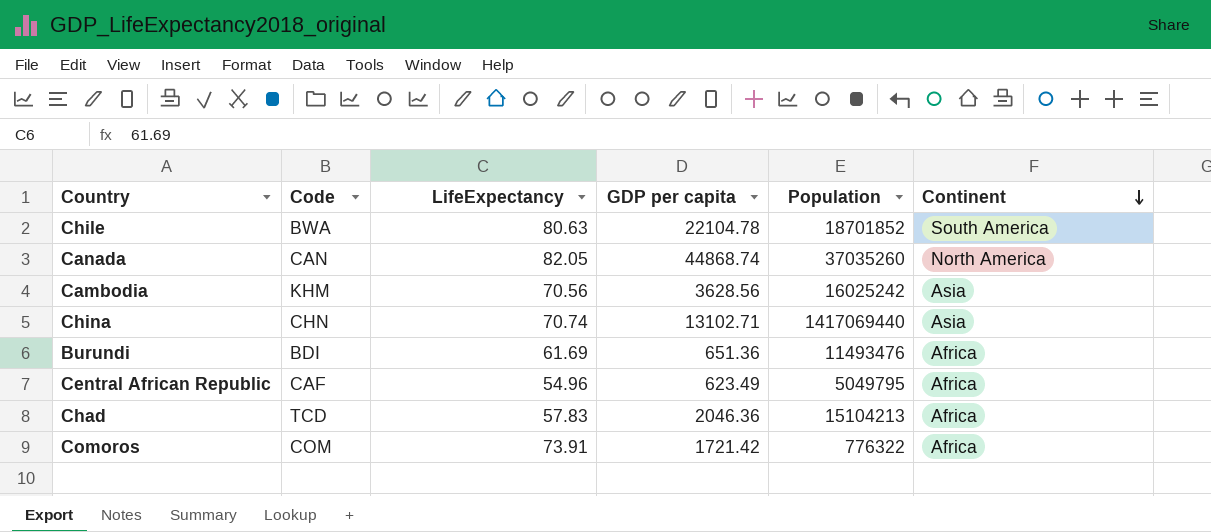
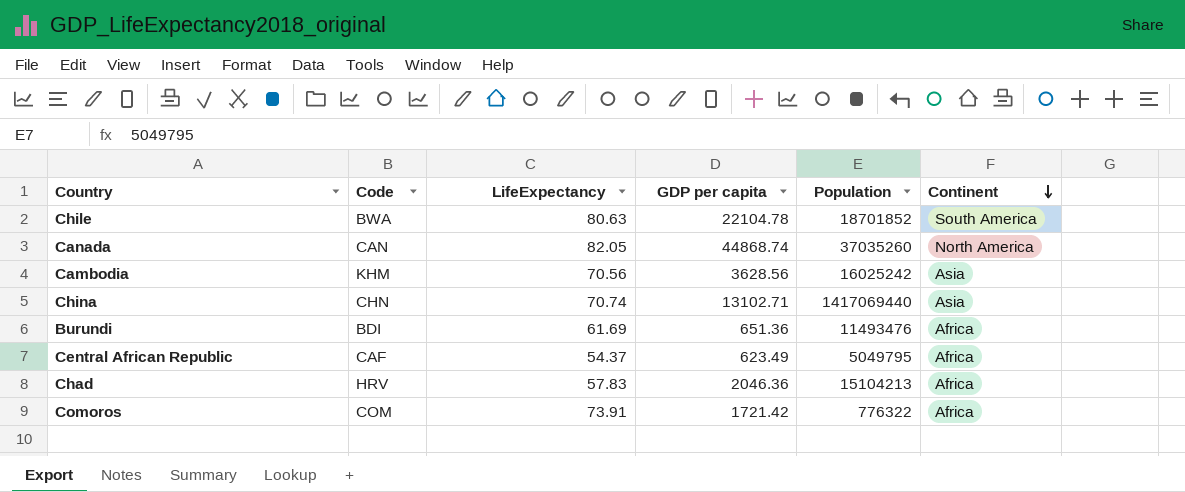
Central African Republic | LifeExpectancy: 54.96 -> 54.37
Chad | Code: TCD -> HRV

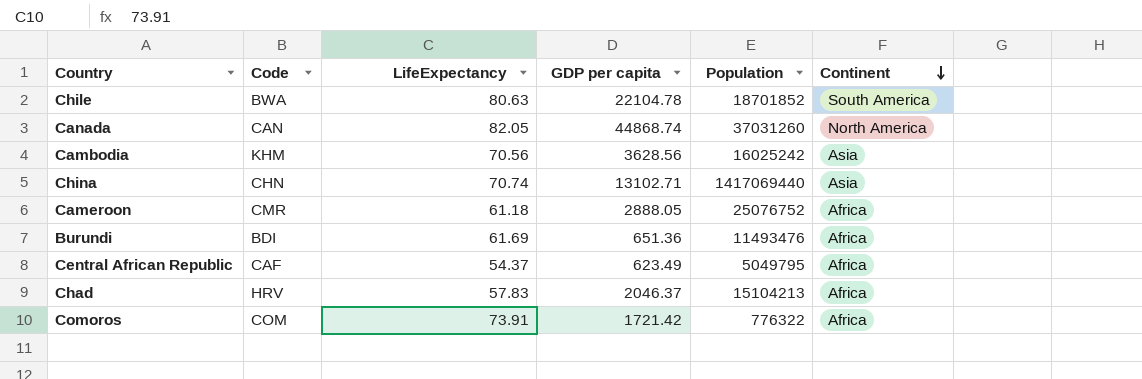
Canada | Population: 37035260 -> 37031260
row Cameroon: none -> CMR | 61.18 | 2888.05 | 25076752 | Africa
Chad | GDP per capita: 2046.36 -> 2046.37

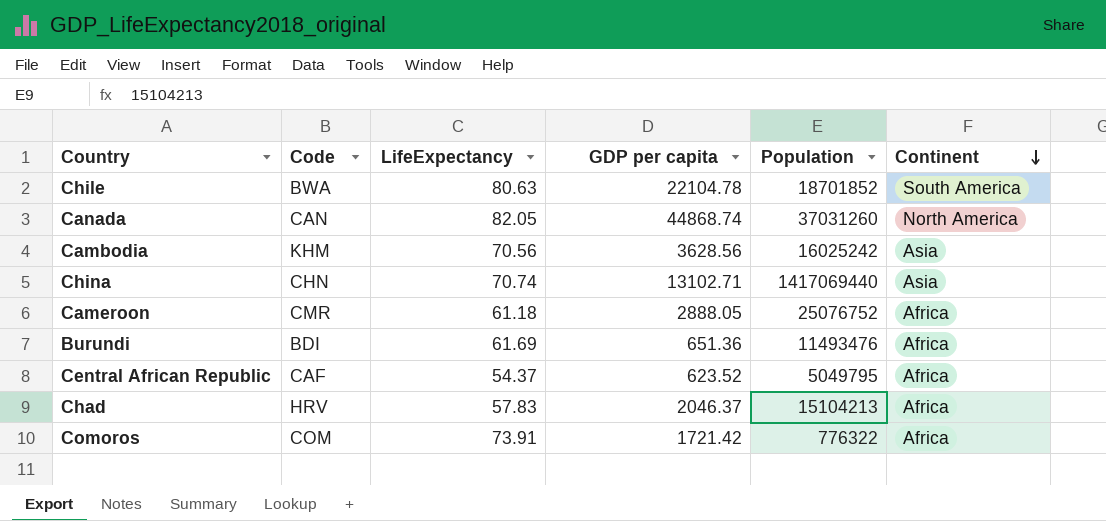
Central African Republic | GDP per capita: 623.49 -> 623.52

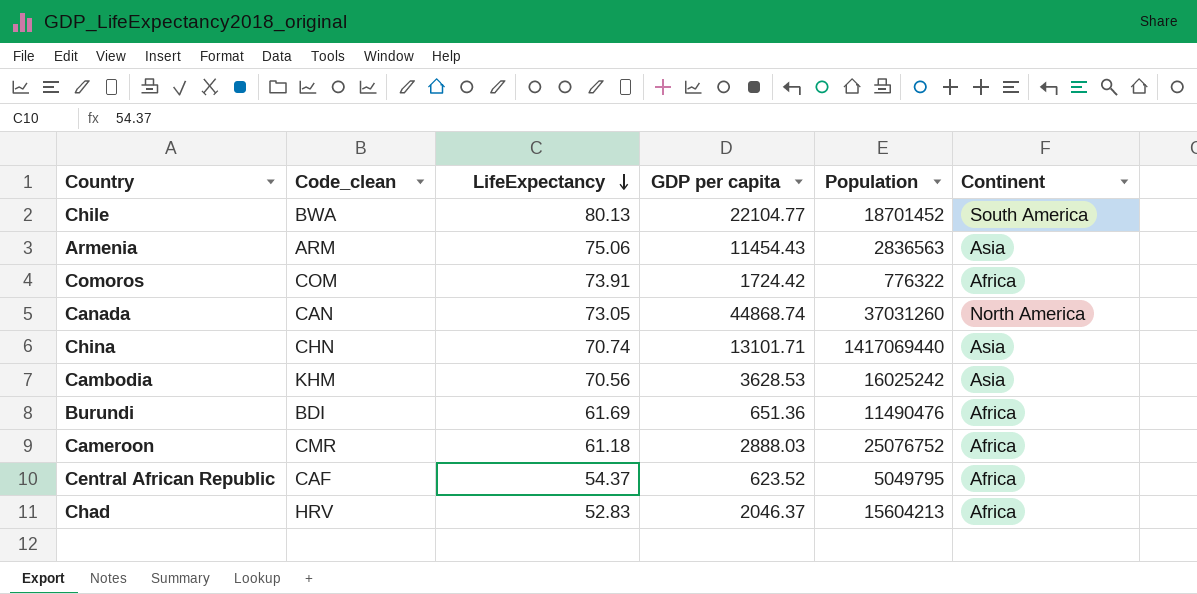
row order: Continent descending -> LifeExpectancy descending
column name: Code -> Code_clean
Chile | LifeExpectancy: 80.63 -> 80.13
Chile | GDP per capita: 22104.78 -> 22104.77
Chile | Population: 18701852 -> 18701452
row Armenia: none -> ARM | 75.06 | 11454.43 | 2836563 | Asia
Comoros | GDP per capita: 1721.42 -> 1724.42
Canada | LifeExpectancy: 82.05 -> 73.05
China | GDP per capita: 13102.71 -> 13101.71
Cambodia | GDP per capita: 3628.56 -> 3628.53
Burundi | Population: 11493476 -> 11490476
Cameroon | GDP per capita: 2888.05 -> 2888.03
Chad | LifeExpectancy: 57.83 -> 52.83
Chad | Population: 15104213 -> 15604213

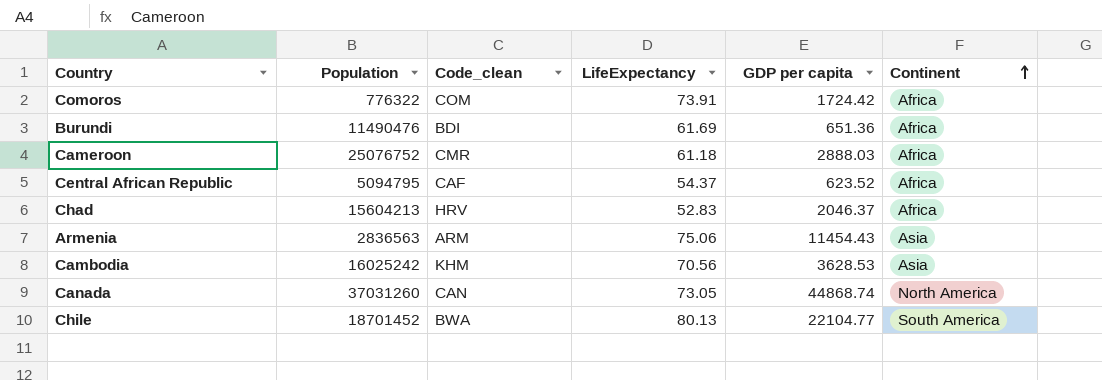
row order: LifeExpectancy descending -> Continent ascending
column Population | position: 5 -> 2
row China: CHN | 70.74 | 13101.71 | 1417069440 | Asia -> none
Central African Republic | Population: 5049795 -> 5094795

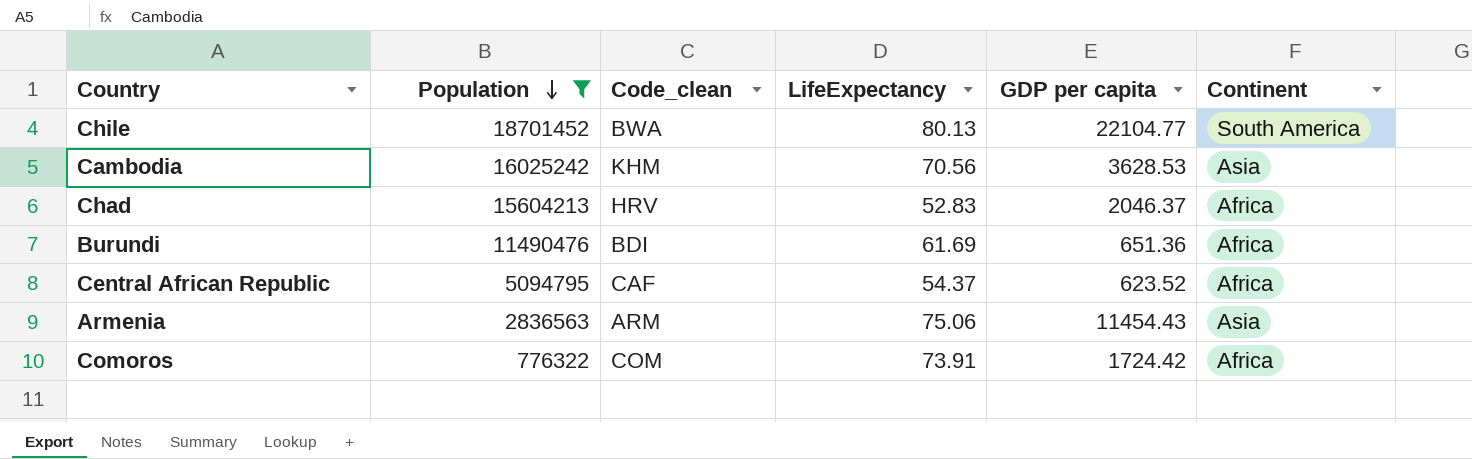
filter: none -> Population <= 18701452
row order: Continent ascending -> Population descending

